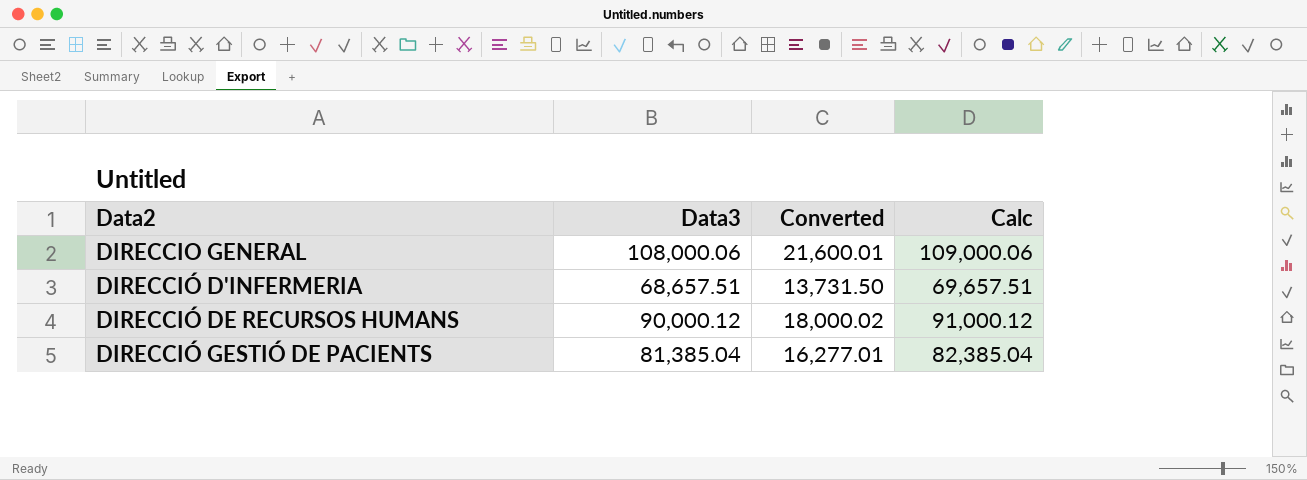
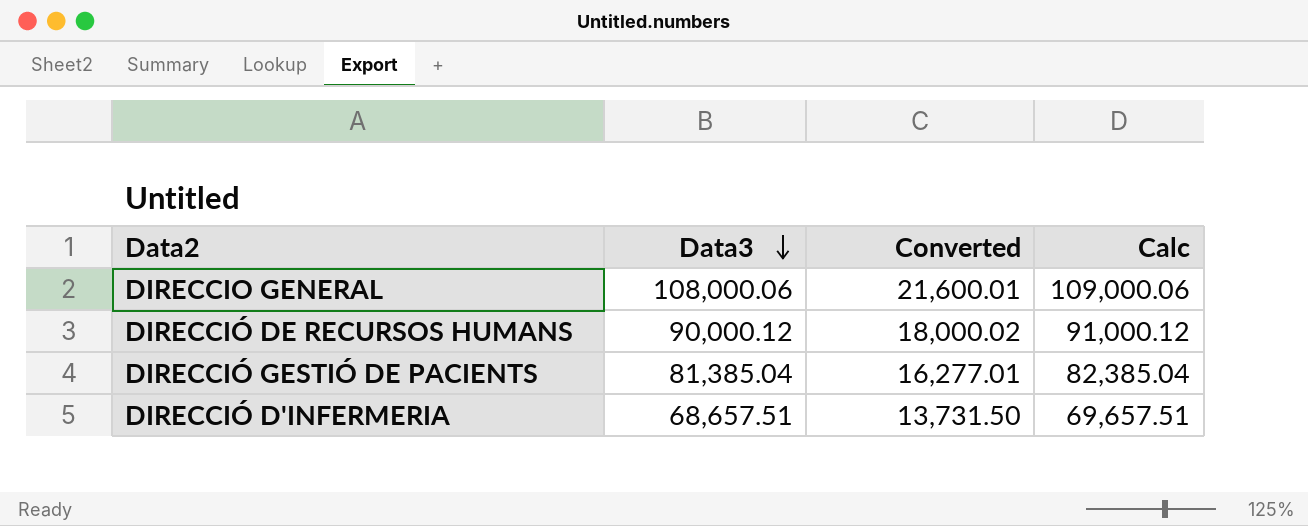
row order: none -> Data3 descending

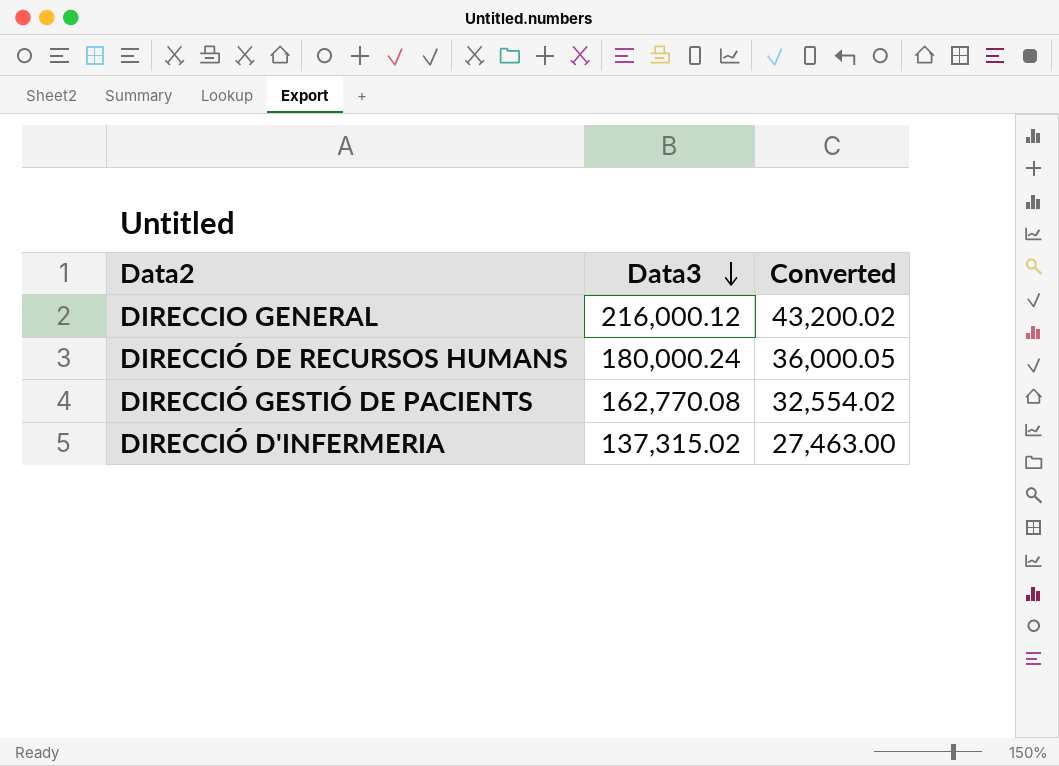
column Calc | formula: [Data3] + 1000 -> none
DIRECCIO GENERAL | Data3: 108,000.06 -> 216,000.12
DIRECCIO GENERAL | Converted: 21,600.01 -> 43,200.02
DIRECCIÓ DE RECURSOS HUMANS | Data3: 90,000.12 -> 180,000.24
DIRECCIÓ DE RECURSOS HUMANS | Converted: 18,000.02 -> 36,000.05
DIRECCIÓ GESTIÓ DE PACIENTS | Data3: 81,385.04 -> 162,770.08
DIRECCIÓ GESTIÓ DE PACIENTS | Converted: 16,277.01 -> 32,554.02
DIRECCIÓ D'INFERMERIA | Data3: 68,657.51 -> 137,315.02
DIRECCIÓ D'INFERMERIA | Converted: 13,731.50 -> 27,463.00

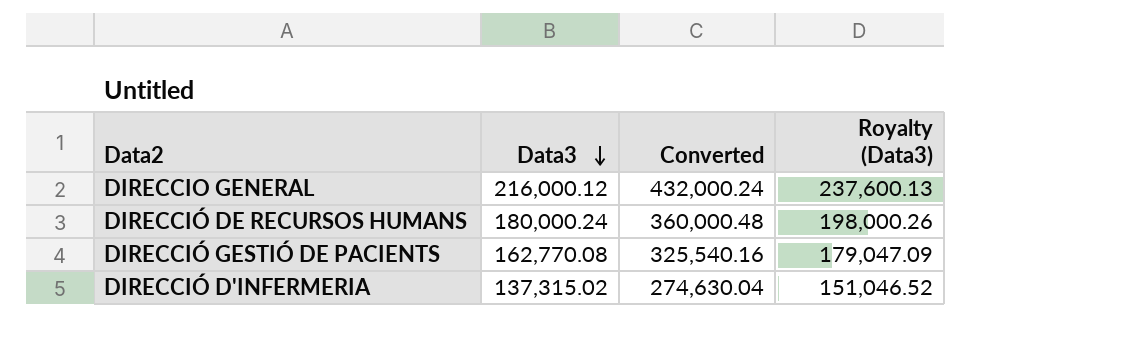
column Converted | formula: [Data3] * 0.2 -> [Data3] * 2
column Royalty (Data3) | formula: none -> [Data3] * 1.1

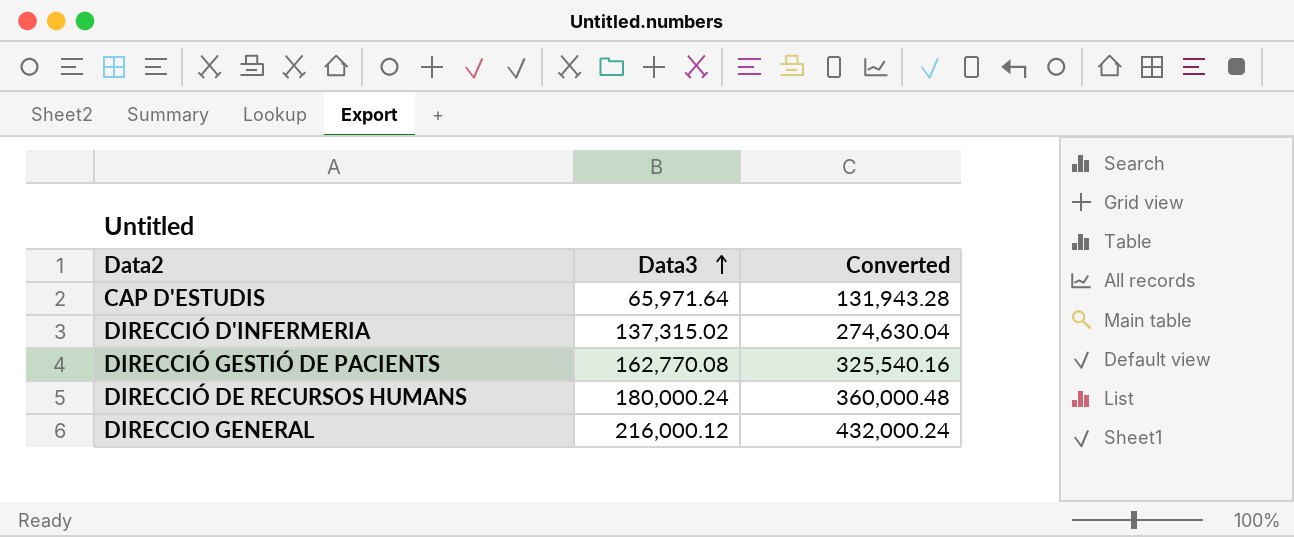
row order: Data3 descending -> Data3 ascending
column Royalty (Data3) | formula: [Data3] * 1.1 -> none
row CAP D'ESTUDIS: none -> 65,971.64 | 131,943.28

